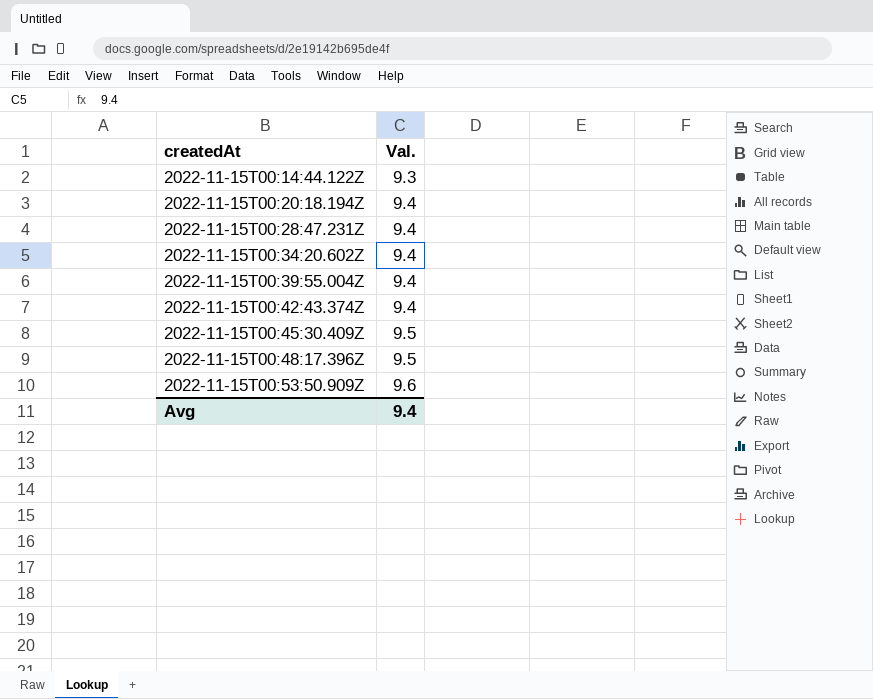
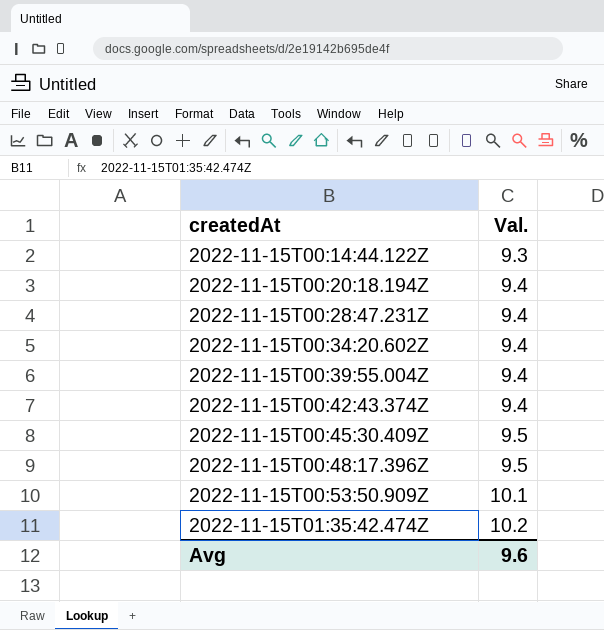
2022-11-15T00:53:50.909Z | Val.: 9.6 -> 10.1
row 2022-11-15T01:35:42.474Z: none -> 10.2
Avg | Val.: 9.4 -> 9.6

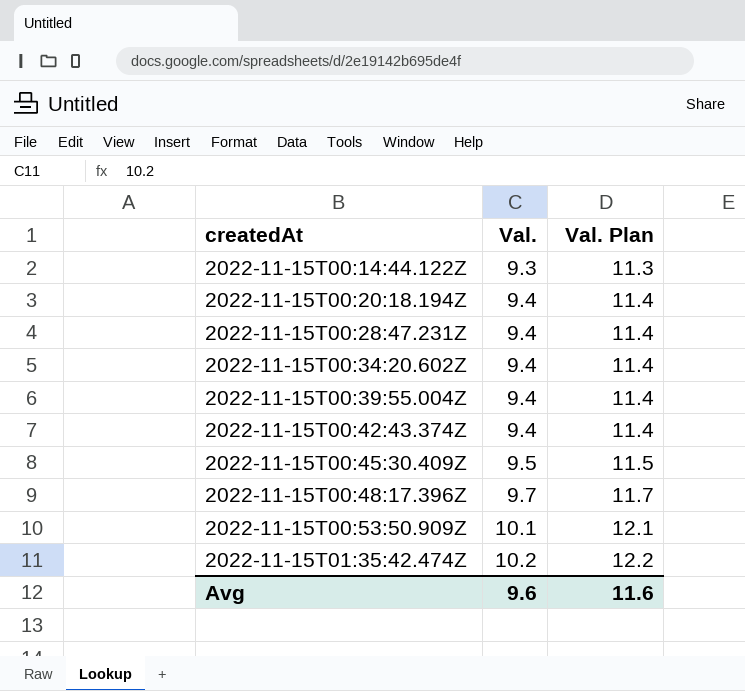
column Val. Plan | formula: none -> [Val.] + 2
2022-11-15T00:48:17.396Z | Val.: 9.5 -> 9.7

